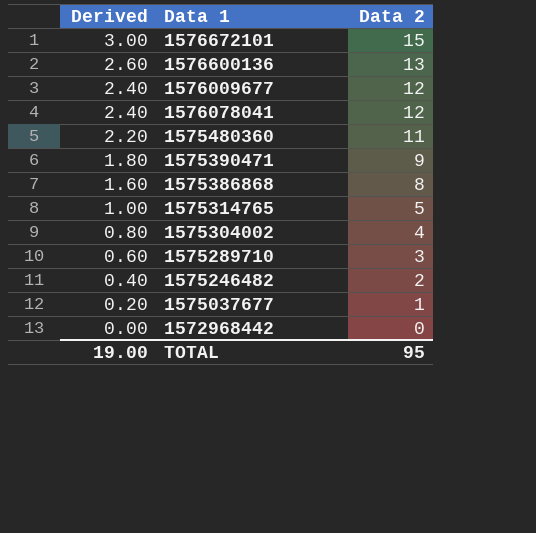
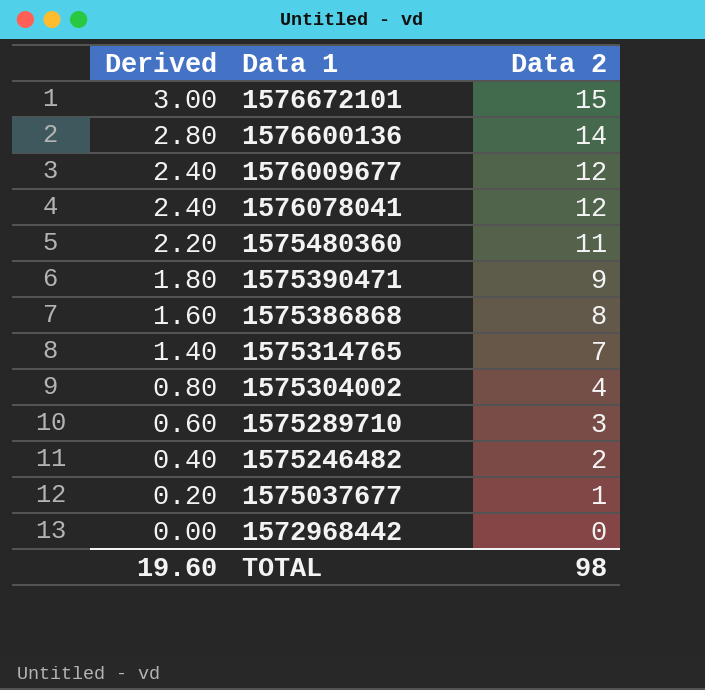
1576600136 | Derived: 2.60 -> 2.80
1576600136 | Data 2: 13 -> 14
1575314765 | Derived: 1.00 -> 1.40
1575314765 | Data 2: 5 -> 7
TOTAL | Derived: 19.00 -> 19.60
TOTAL | Data 2: 95 -> 98

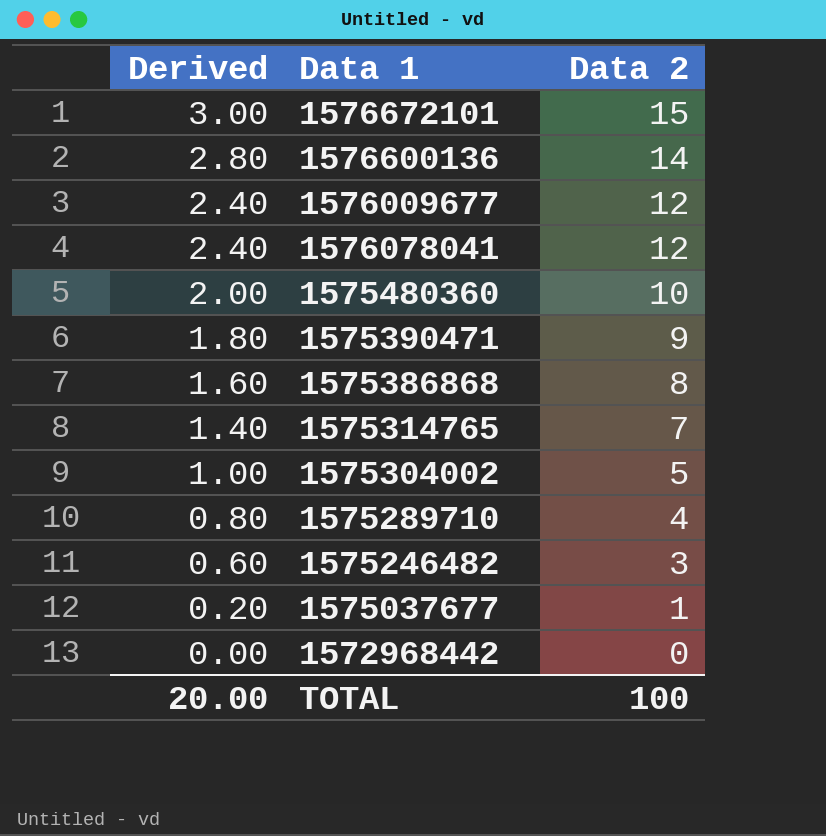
1575480360 | Derived: 2.20 -> 2.00
1575480360 | Data 2: 11 -> 10
1575304002 | Derived: 0.80 -> 1.00
1575304002 | Data 2: 4 -> 5
1575289710 | Derived: 0.60 -> 0.80
1575289710 | Data 2: 3 -> 4
1575246482 | Derived: 0.40 -> 0.60
1575246482 | Data 2: 2 -> 3
TOTAL | Derived: 19.60 -> 20.00
TOTAL | Data 2: 98 -> 100

